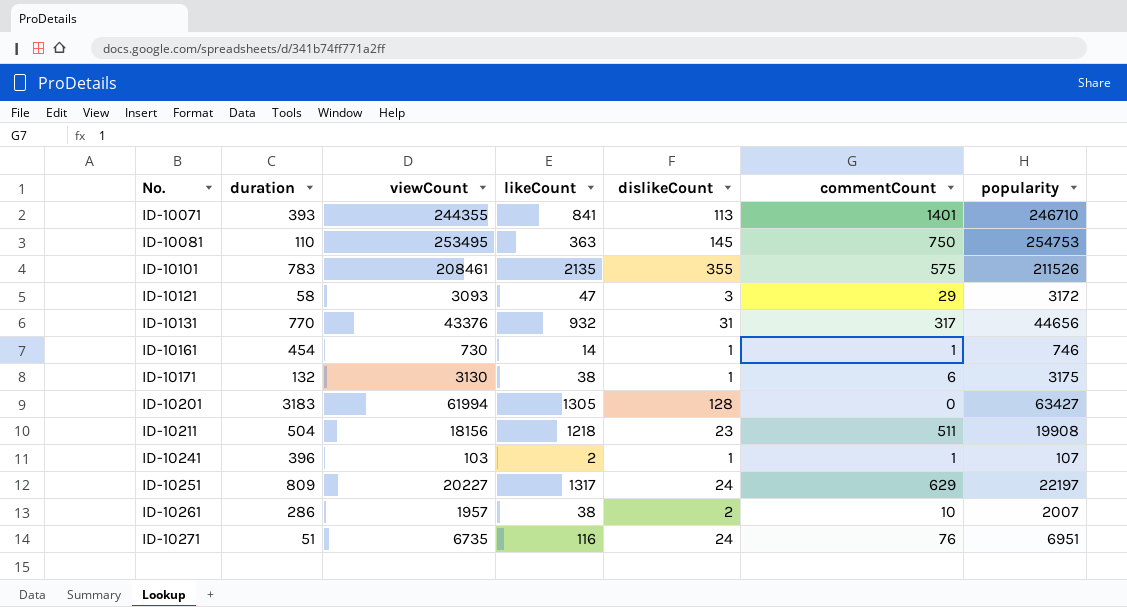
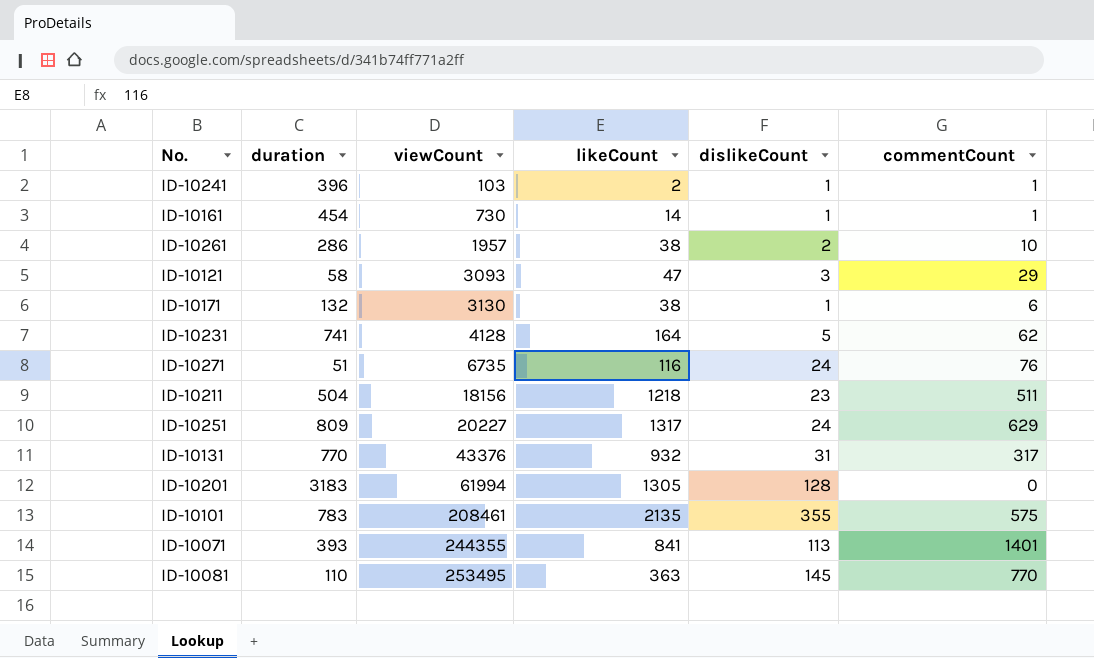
row order: No. ascending -> viewCount ascending
column popularity | formula: [viewCount] + [likeCount] + [dislikeCount] + [commentCount] -> none
row ID-10231: none -> 741 | 4128 | 164 | 5 | 62
ID-10081 | commentCount: 750 -> 770

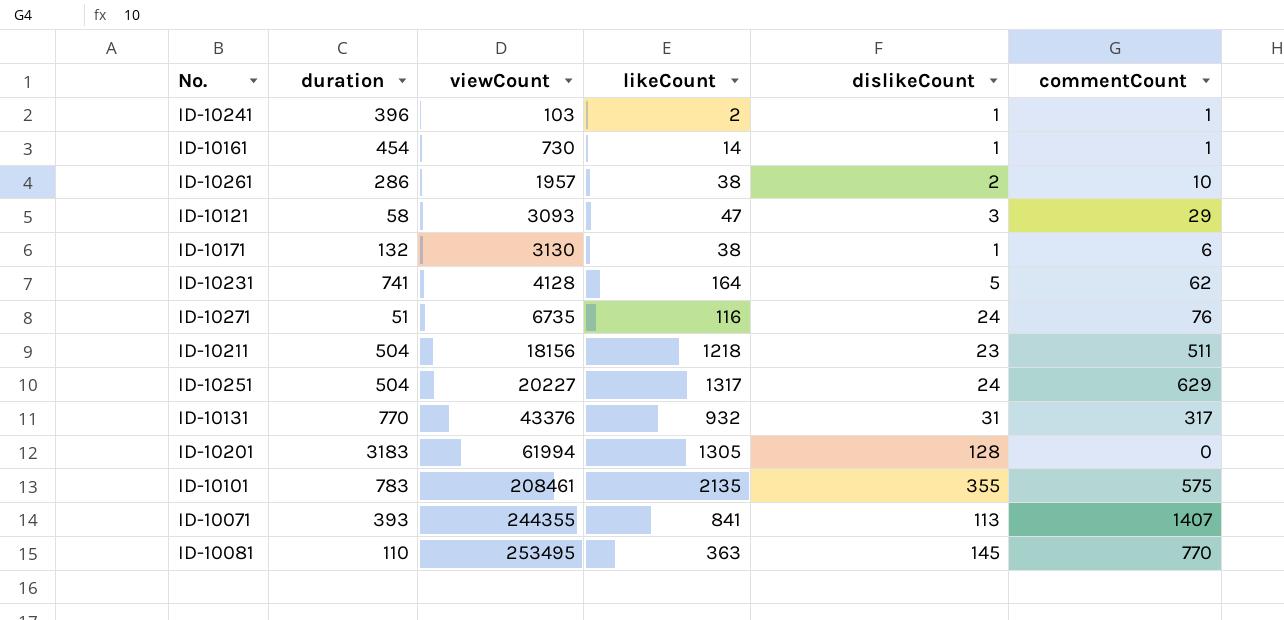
ID-10251 | duration: 809 -> 504
ID-10071 | commentCount: 1401 -> 1407

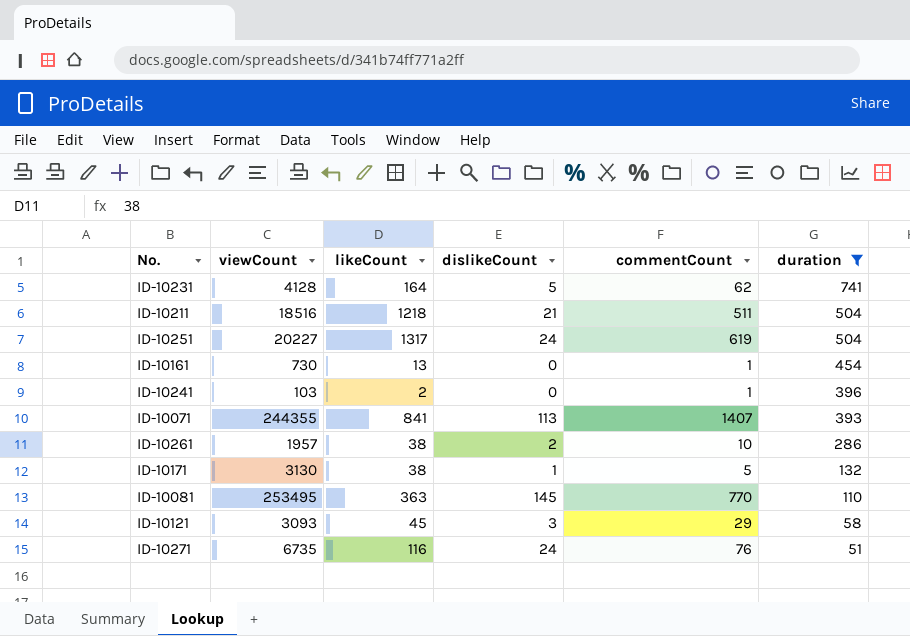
filter: none -> duration <= 741
row order: viewCount ascending -> duration descending
column duration | position: 2 -> 6
ID-10211 | viewCount: 18156 -> 18516
ID-10211 | dislikeCount: 23 -> 21
ID-10251 | commentCount: 629 -> 619
ID-10161 | likeCount: 14 -> 13
ID-10161 | dislikeCount: 1 -> 0
ID-10241 | dislikeCount: 1 -> 0
ID-10171 | commentCount: 6 -> 5
ID-10121 | likeCount: 47 -> 45

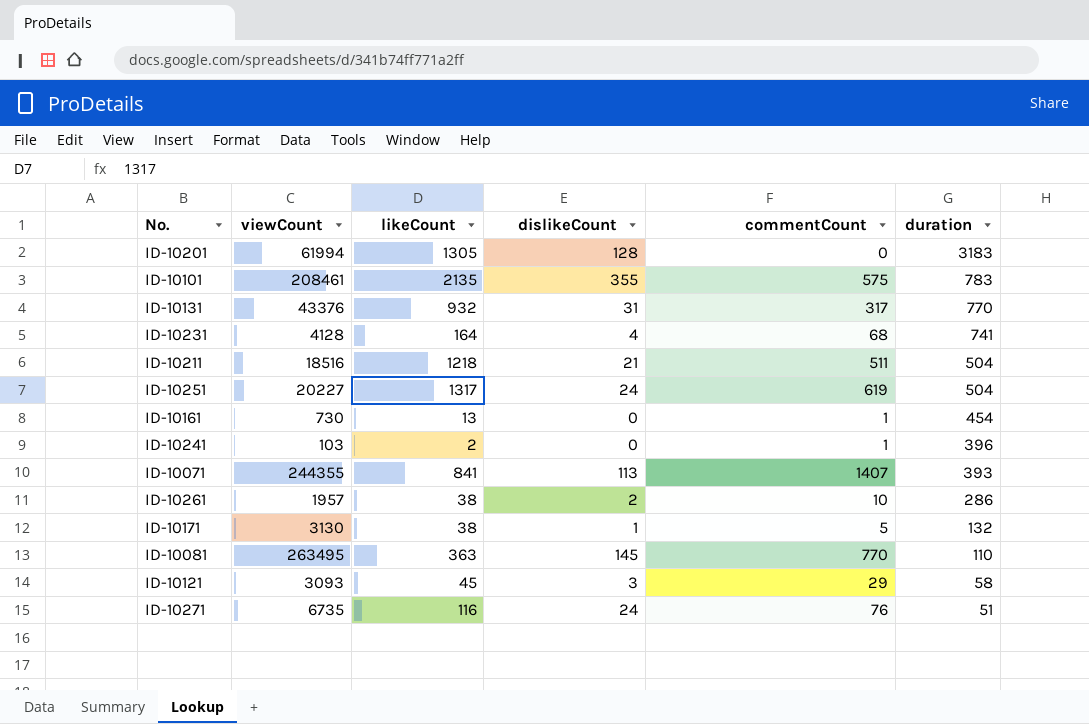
filter: duration <= 741 -> none
ID-10231 | dislikeCount: 5 -> 4
ID-10231 | commentCount: 62 -> 68
ID-10081 | viewCount: 253495 -> 263495

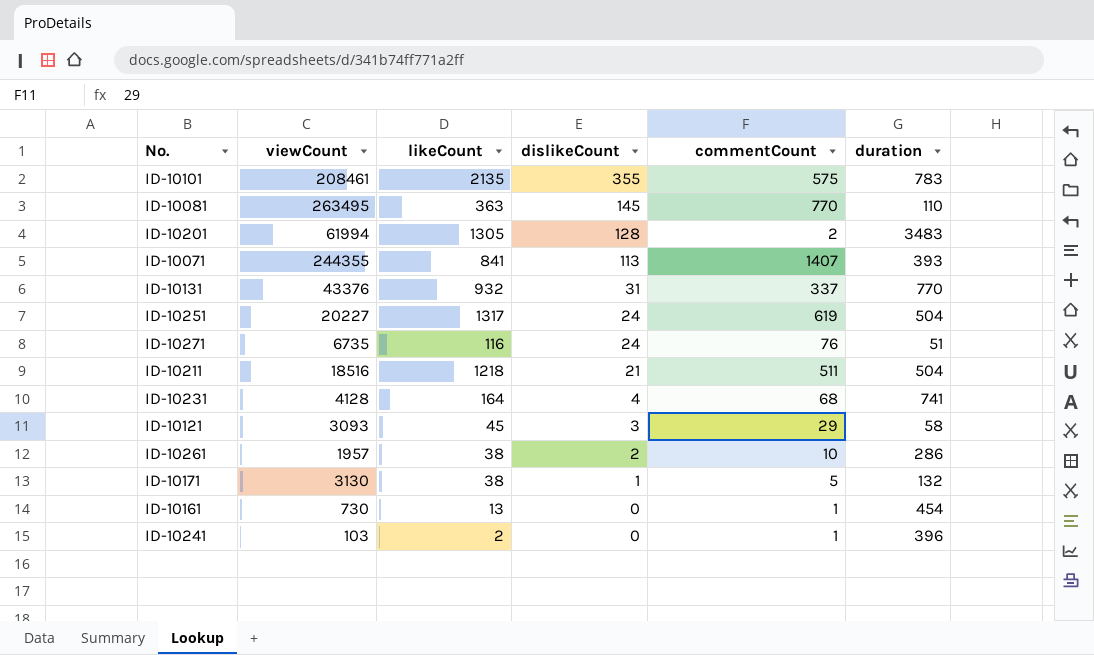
row order: duration descending -> dislikeCount descending
ID-10201 | commentCount: 0 -> 2
ID-10201 | duration: 3183 -> 3483
ID-10131 | commentCount: 317 -> 337

